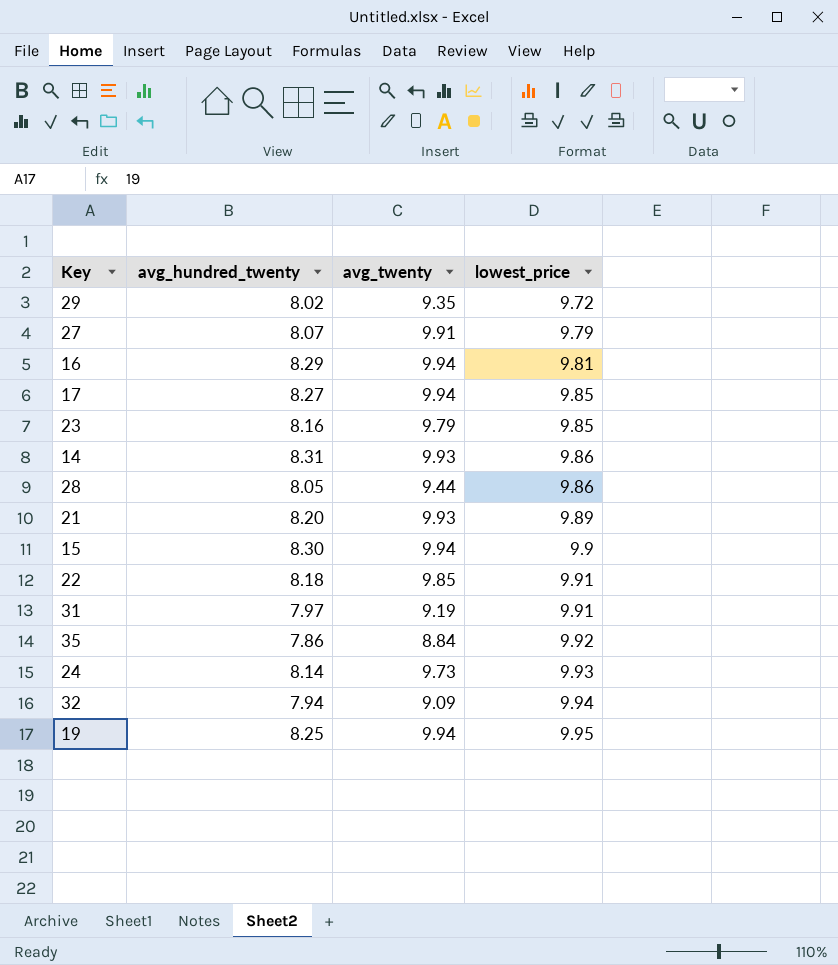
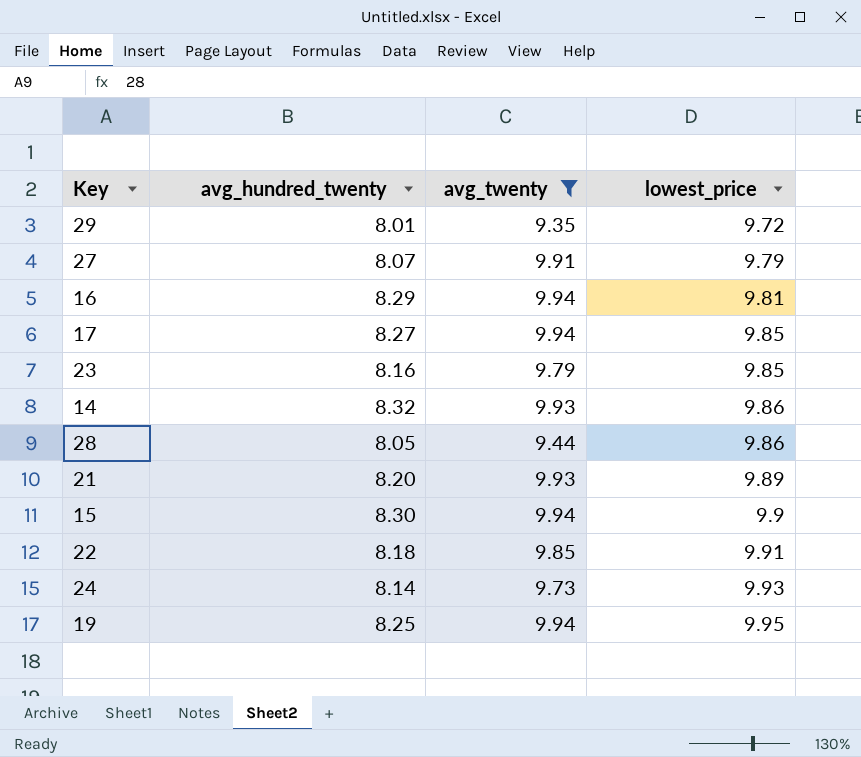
filter: none -> avg_twenty >= 9.35
29 | avg_hundred_twenty: 8.02 -> 8.01
14 | avg_hundred_twenty: 8.31 -> 8.32

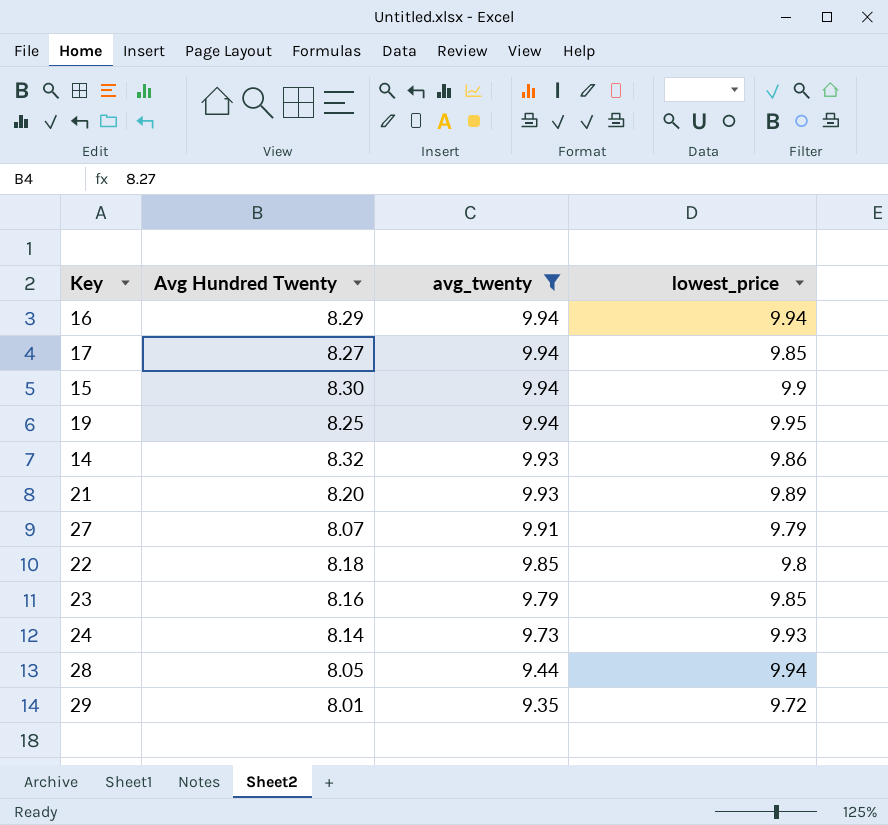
row order: lowest_price ascending -> avg_twenty descending
column name: avg_hundred_twenty -> Avg Hundred Twenty
16 | lowest_price: 9.81 -> 9.94
22 | lowest_price: 9.91 -> 9.8
28 | lowest_price: 9.86 -> 9.94

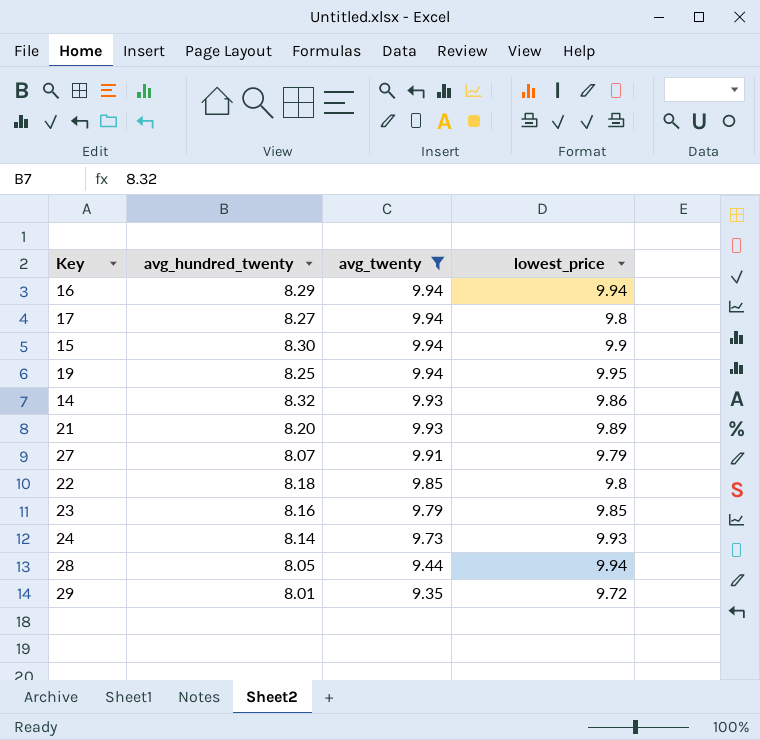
column name: Avg Hundred Twenty -> avg_hundred_twenty
17 | lowest_price: 9.85 -> 9.8

